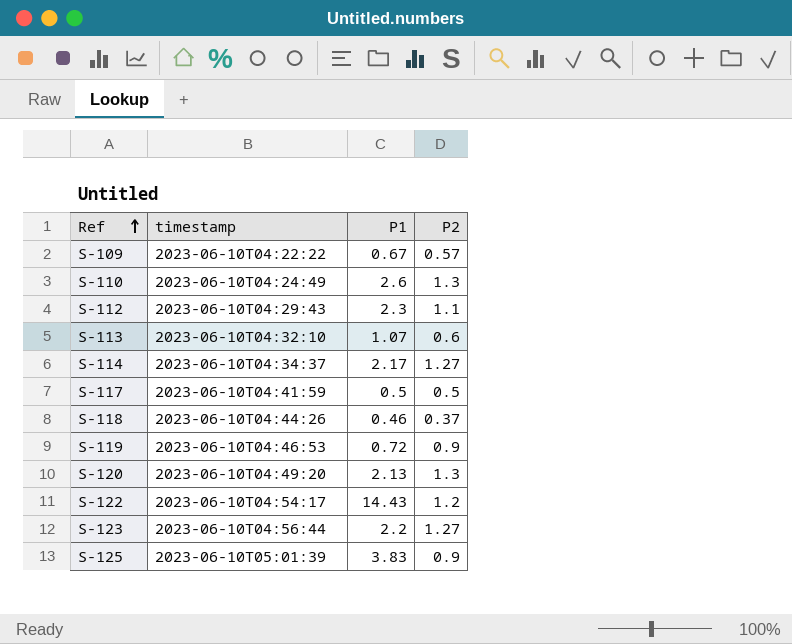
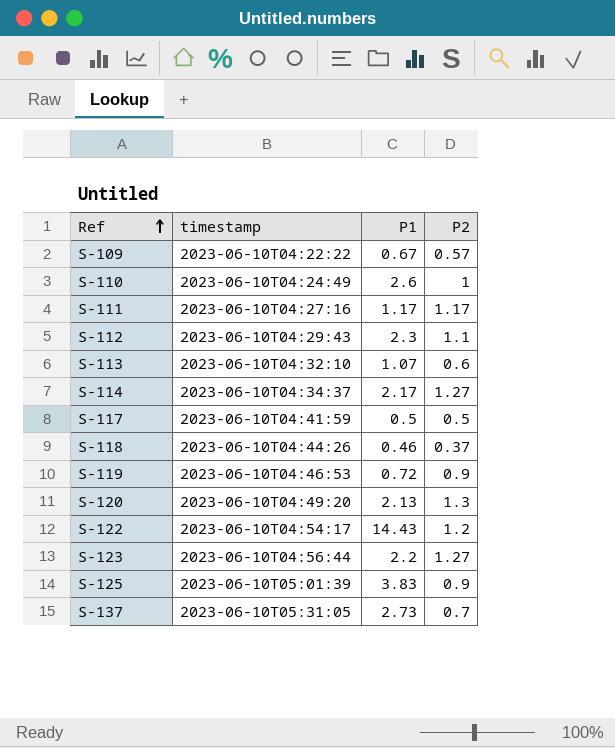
S-110 | P2: 1.3 -> 1
row S-111: none -> 2023-06-10T04:27:16 | 1.17 | 1.17
row S-137: none -> 2023-06-10T05:31:05 | 2.73 | 0.7

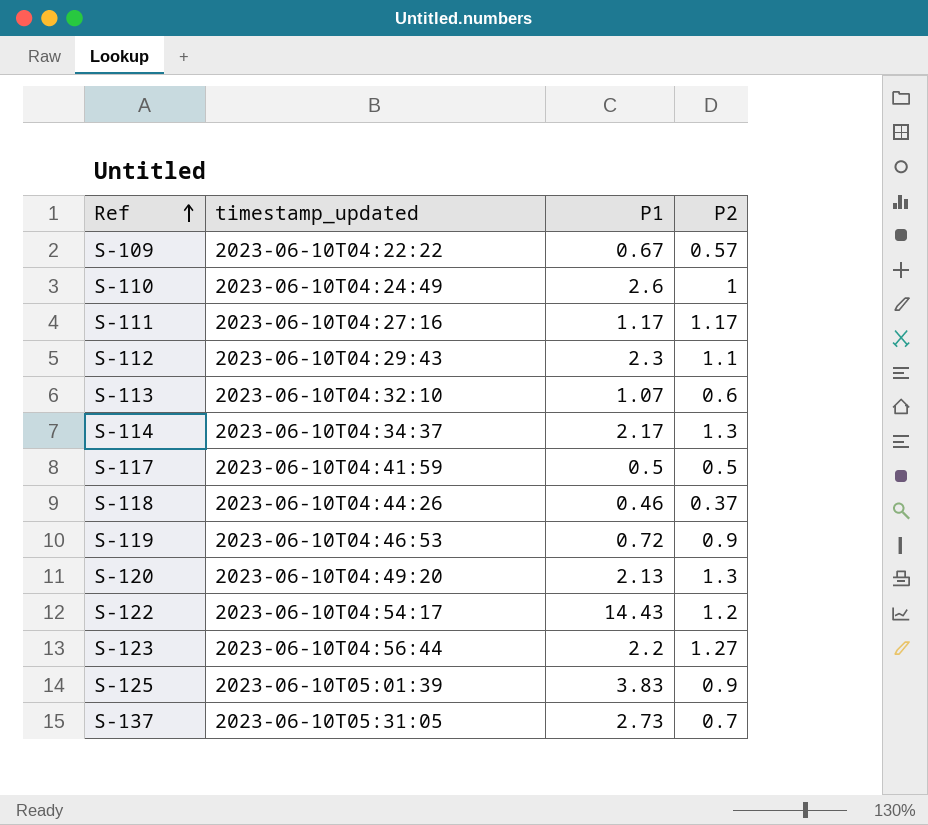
column name: timestamp -> timestamp_updated
S-114 | P2: 1.27 -> 1.3

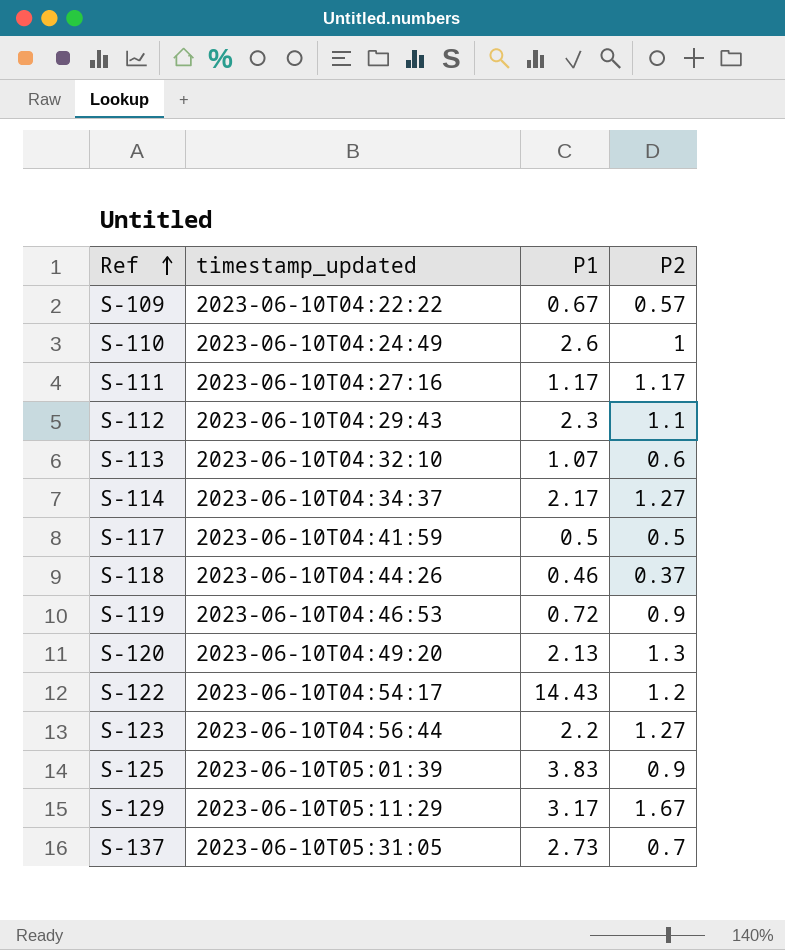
S-114 | P2: 1.3 -> 1.27
row S-129: none -> 2023-06-10T05:11:29 | 3.17 | 1.67

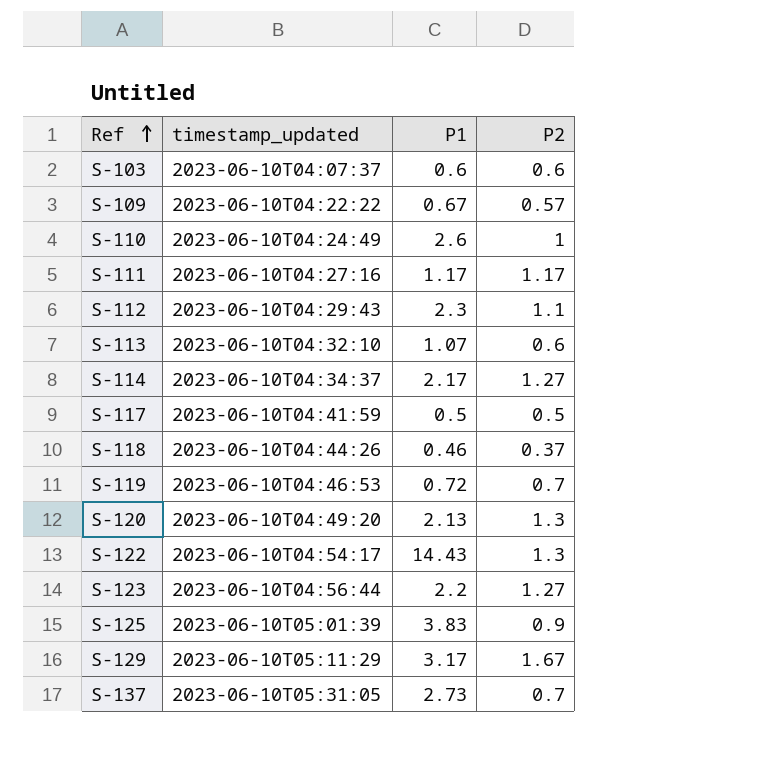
row S-103: none -> 2023-06-10T04:07:37 | 0.6 | 0.6
S-119 | P2: 0.9 -> 0.7
S-122 | P2: 1.2 -> 1.3

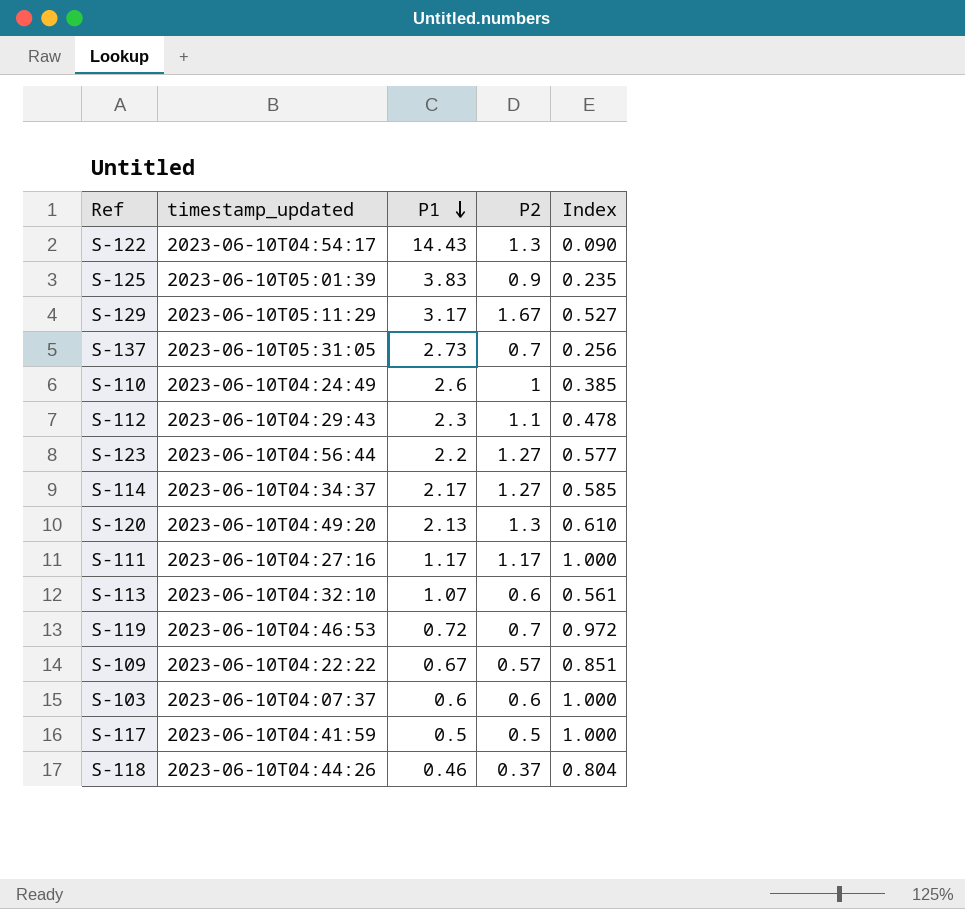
row order: Ref ascending -> P1 descending
column Index | formula: none -> [P2] / [P1]

